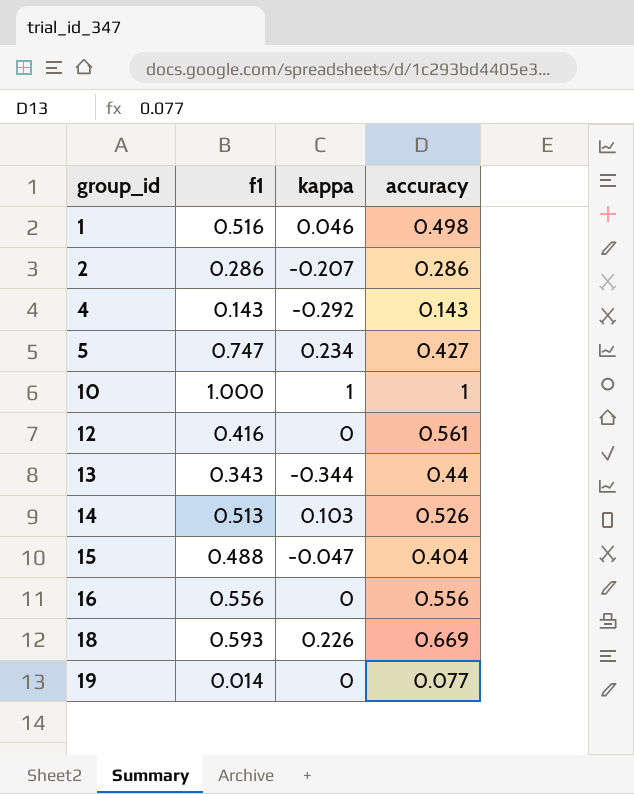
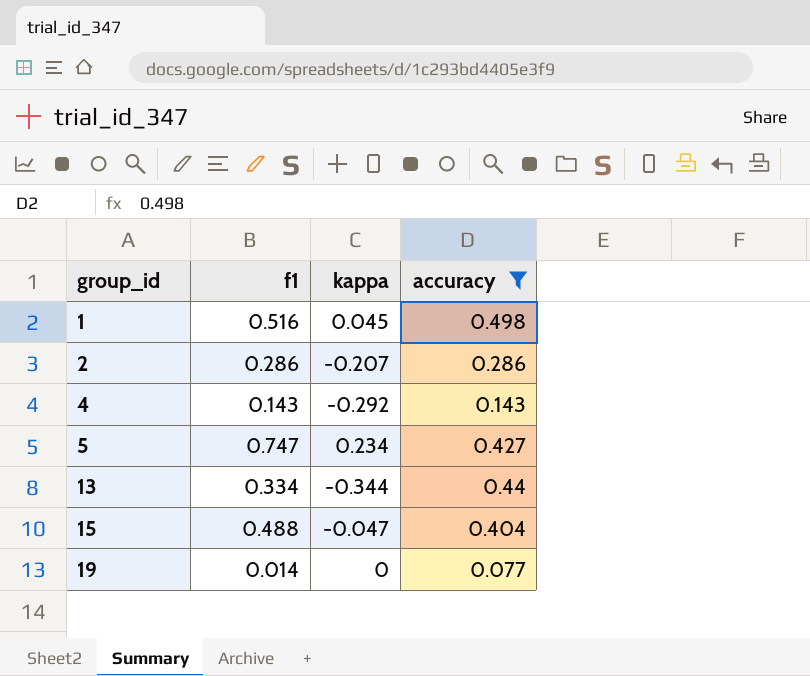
filter: none -> accuracy <= 0.498
1 | kappa: 0.046 -> 0.045
13 | f1: 0.343 -> 0.334

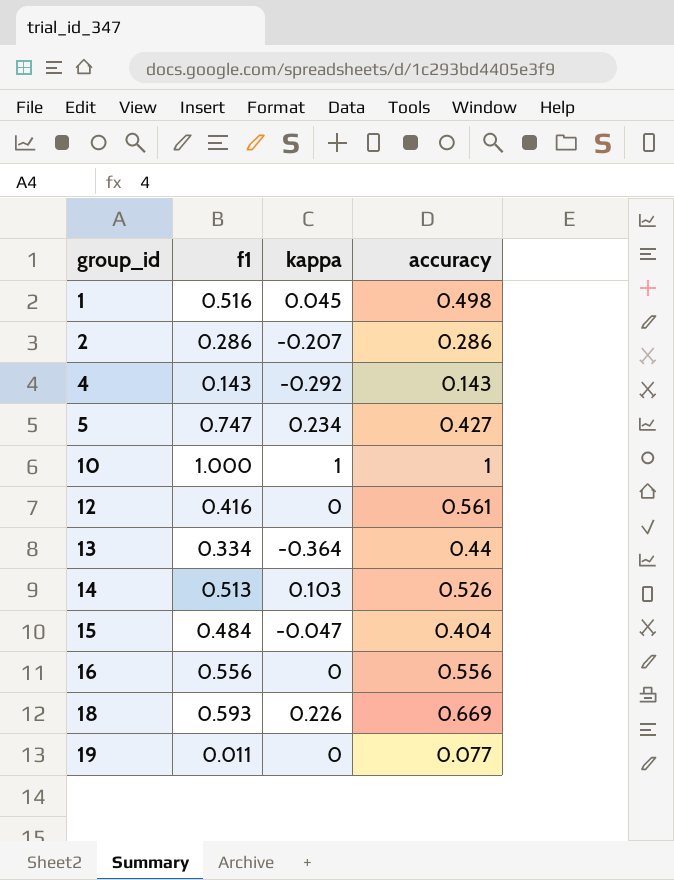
filter: accuracy <= 0.498 -> none
13 | kappa: -0.344 -> -0.364
15 | f1: 0.488 -> 0.484
19 | f1: 0.014 -> 0.011

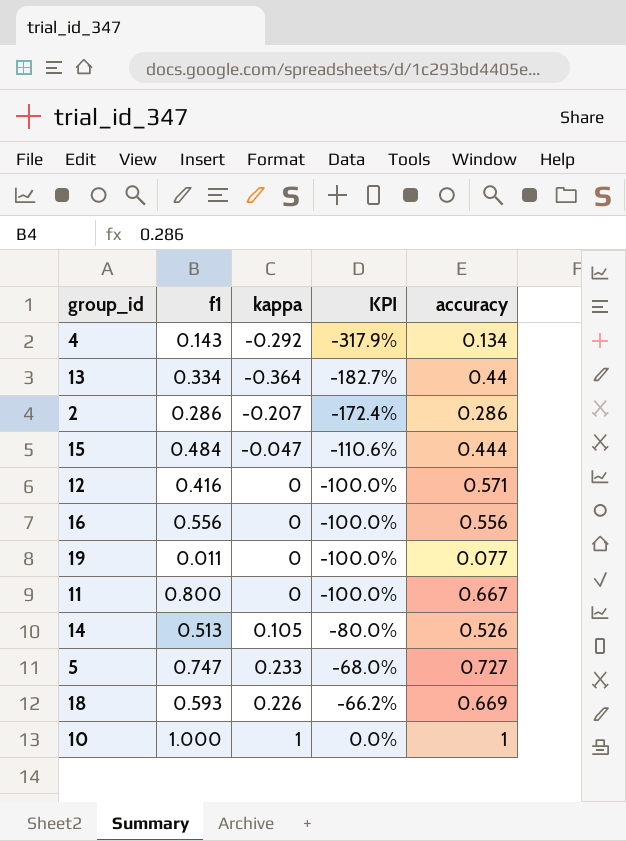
row order: group_id ascending -> KPI ascending
column KPI | formula: none -> ([kappa] - [accuracy]) / [accuracy]
row 1: 0.516 | 0.045 | 0.498 -> none
4 | accuracy: 0.143 -> 0.134
15 | accuracy: 0.404 -> 0.444
12 | accuracy: 0.561 -> 0.571
row 11: none -> 0.800 | 0 | -100.0% | 0.667
14 | kappa: 0.103 -> 0.105
5 | kappa: 0.234 -> 0.233
5 | accuracy: 0.427 -> 0.727

